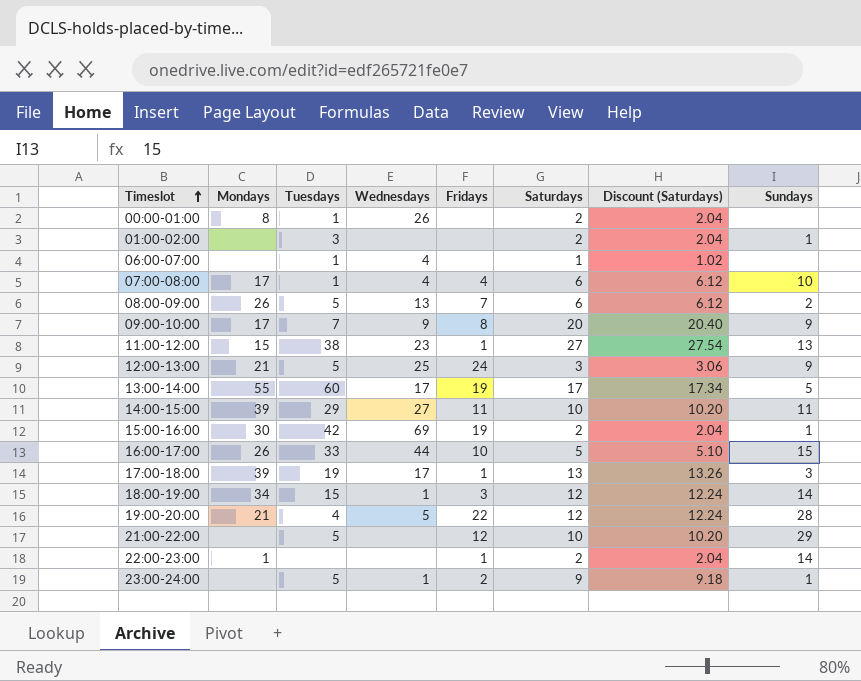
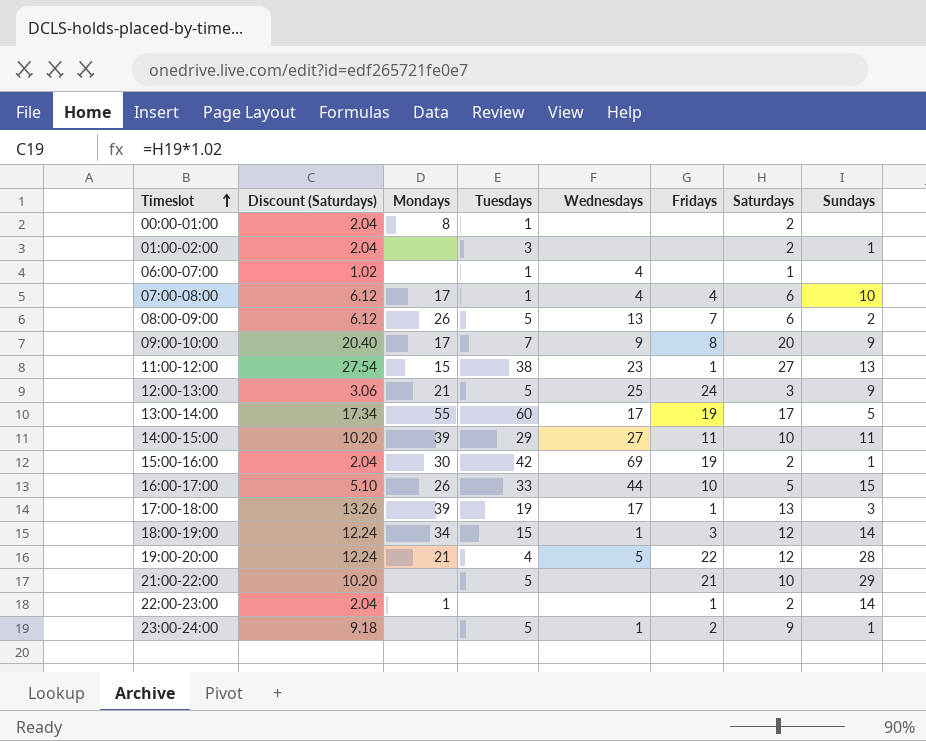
column Discount (Saturdays) | position: 7 -> 2
00:00-01:00 | Wednesdays: 26 -> none
21:00-22:00 | Fridays: 12 -> 21

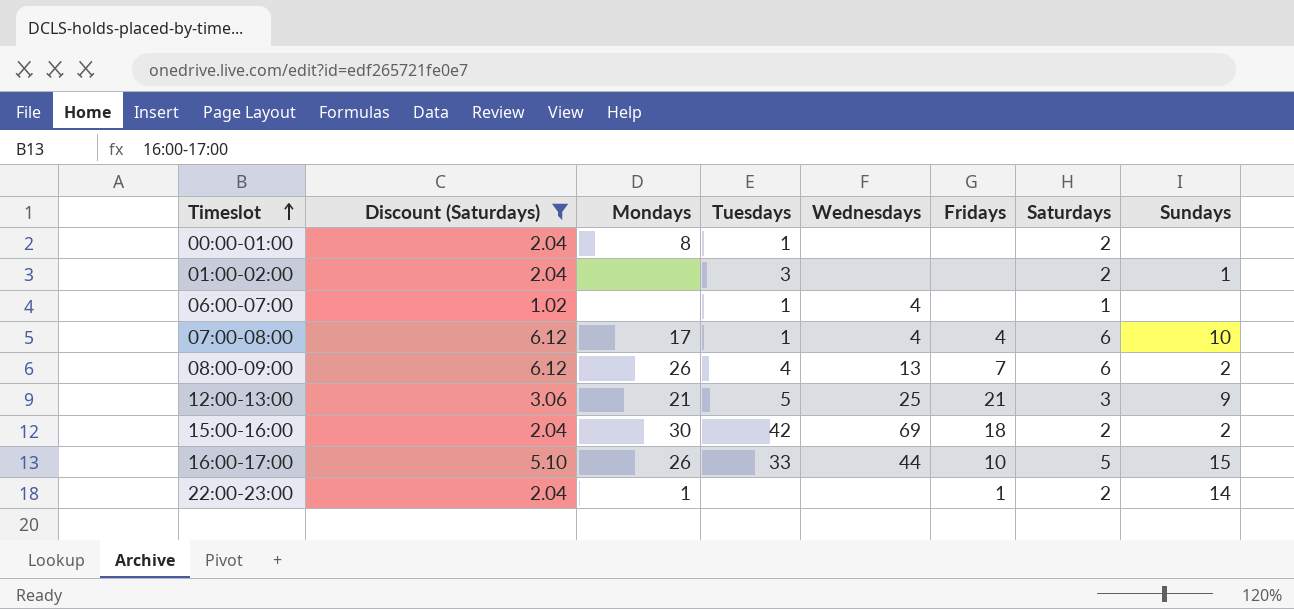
filter: none -> Discount (Saturdays) <= 6.12
08:00-09:00 | Tuesdays: 5 -> 4
12:00-13:00 | Fridays: 24 -> 21
15:00-16:00 | Fridays: 19 -> 18
15:00-16:00 | Sundays: 1 -> 2

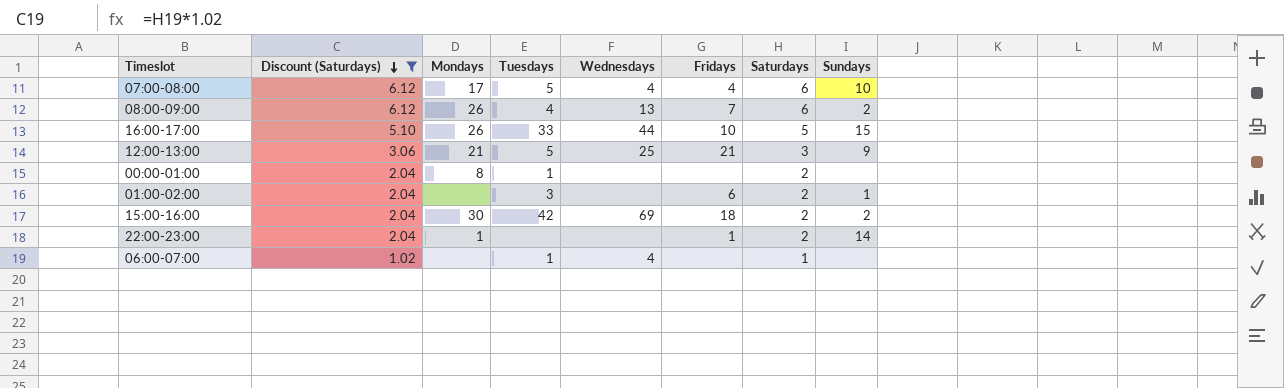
row order: Timeslot ascending -> Discount (Saturdays) descending
07:00-08:00 | Tuesdays: 1 -> 5
01:00-02:00 | Fridays: none -> 6

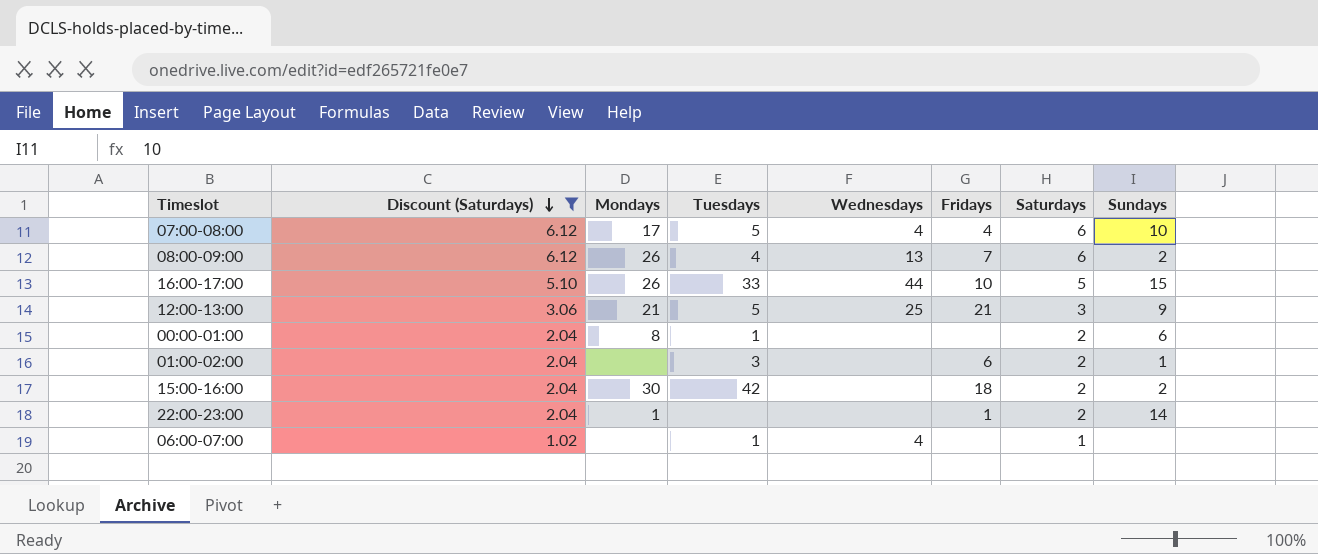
00:00-01:00 | Sundays: none -> 6
15:00-16:00 | Wednesdays: 69 -> none

